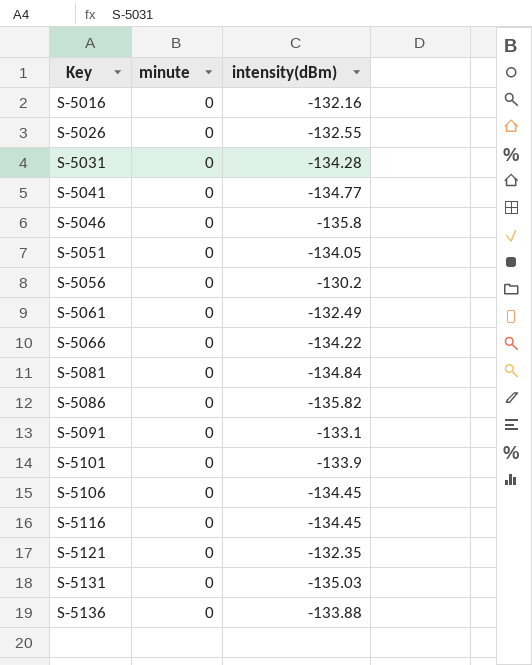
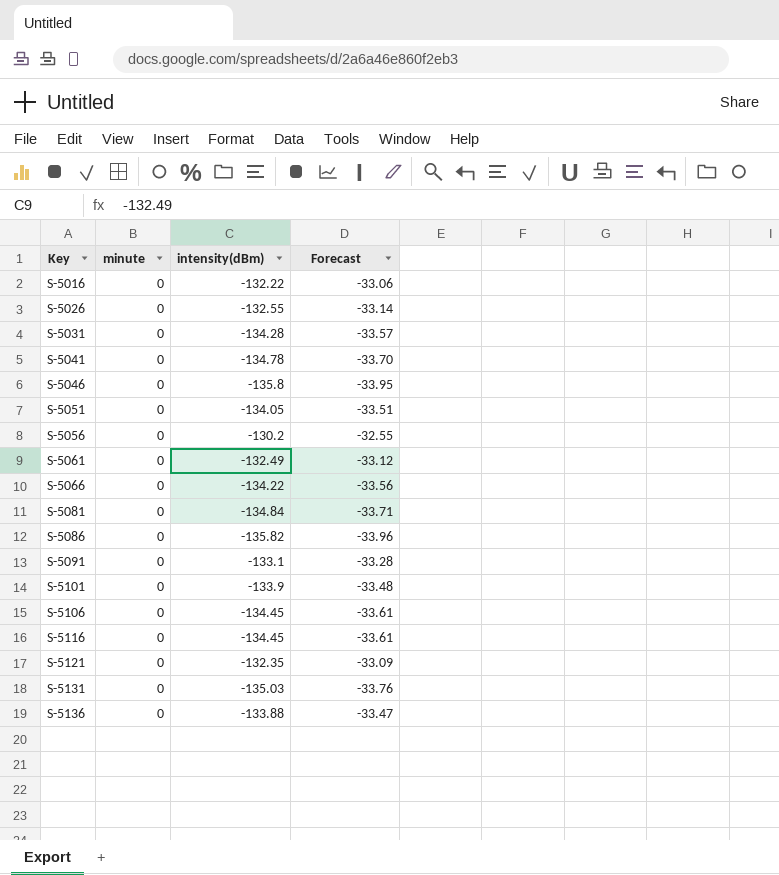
column Forecast | formula: none -> [intensity(dBm)] * 0.25
S-5016 | intensity(dBm): -132.16 -> -132.22
S-5041 | intensity(dBm): -134.77 -> -134.78

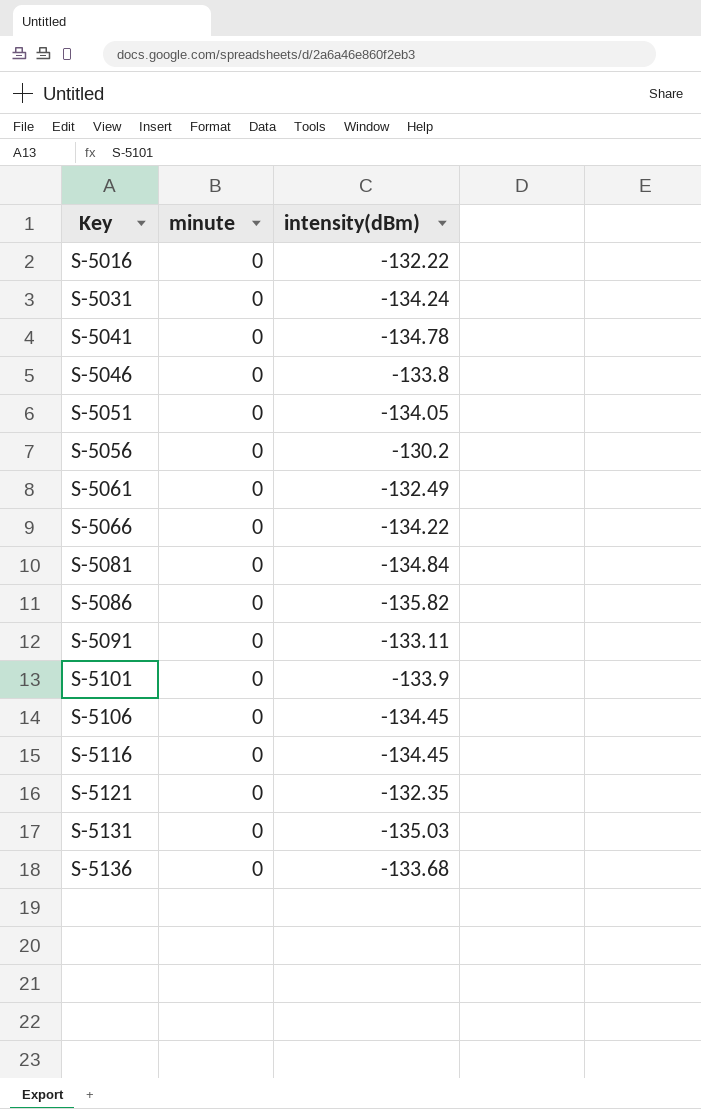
column Forecast | formula: [intensity(dBm)] * 0.25 -> none
row S-5026: 0 | -132.55 | -33.14 -> none
S-5031 | intensity(dBm): -134.28 -> -134.24
S-5046 | intensity(dBm): -135.8 -> -133.8
S-5091 | intensity(dBm): -133.1 -> -133.11
S-5136 | intensity(dBm): -133.88 -> -133.68

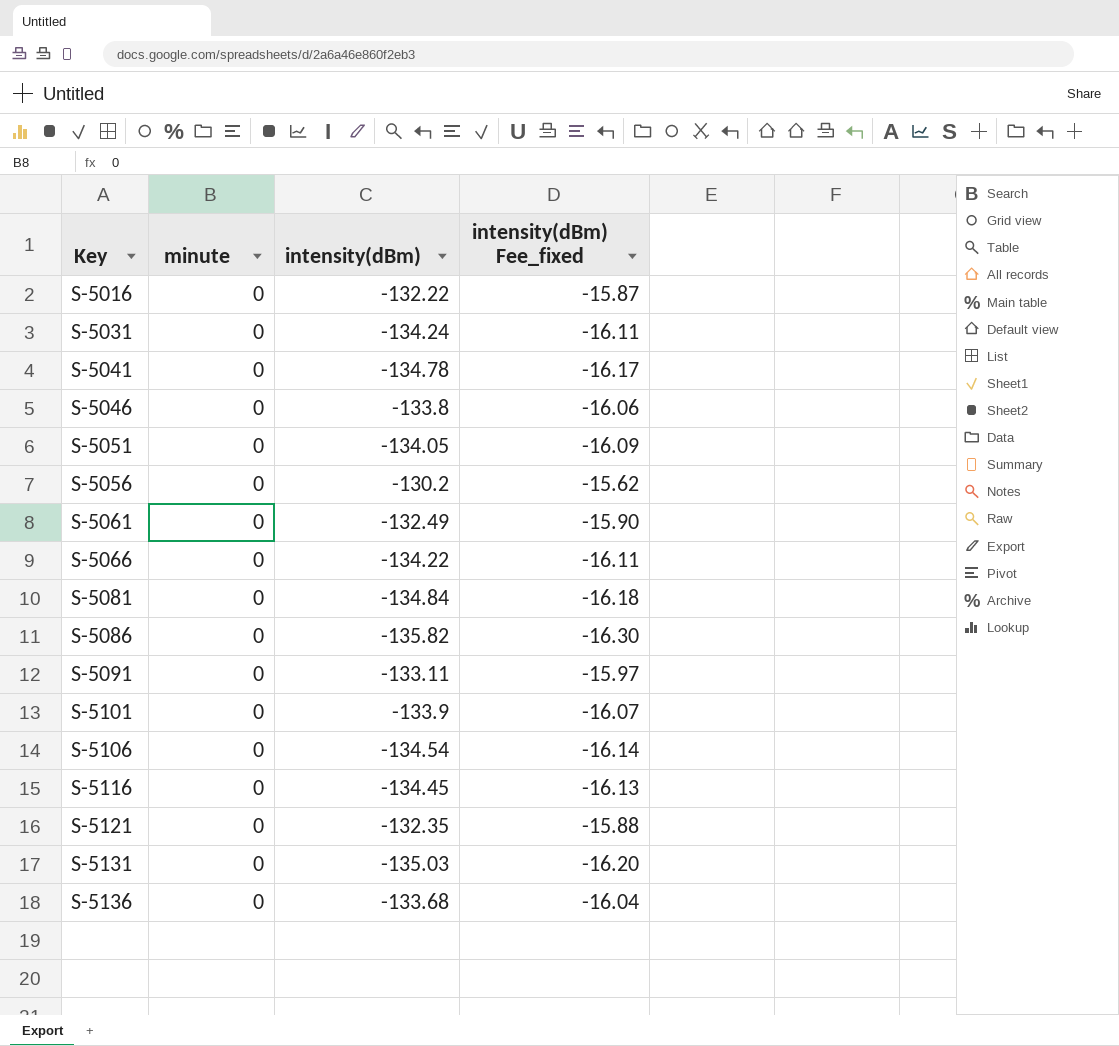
column intensity(dBm) Fee_fixed | formula: none -> [intensity(dBm)] * 0.12
S-5106 | intensity(dBm): -134.45 -> -134.54

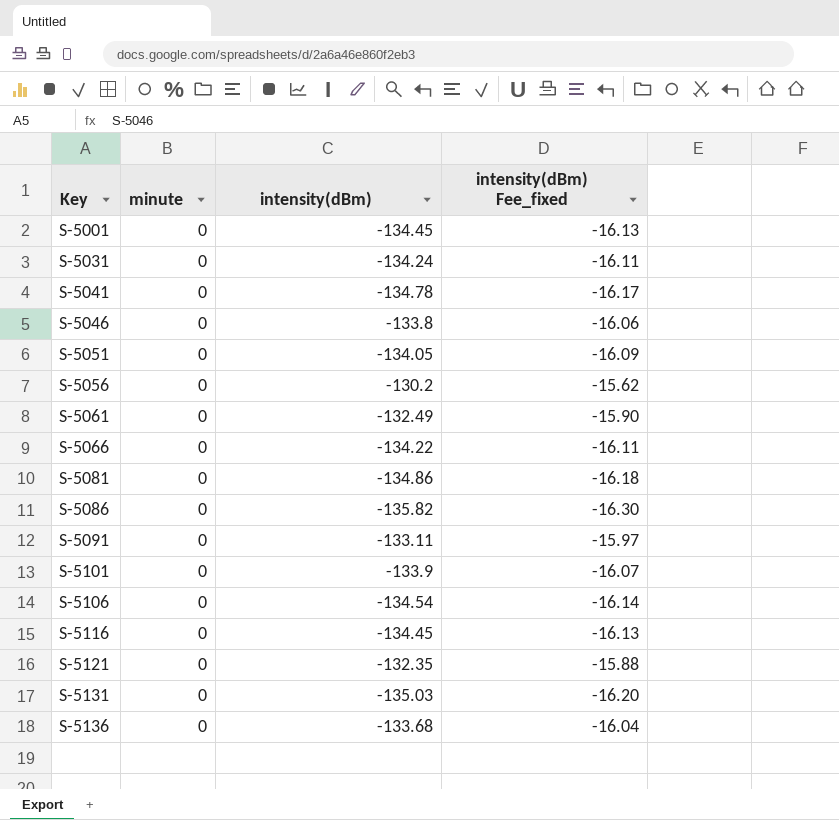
row S-5016: 0 | -132.22 | -15.87 -> none
row S-5001: none -> 0 | -134.45 | -16.13
S-5081 | intensity(dBm): -134.84 -> -134.86

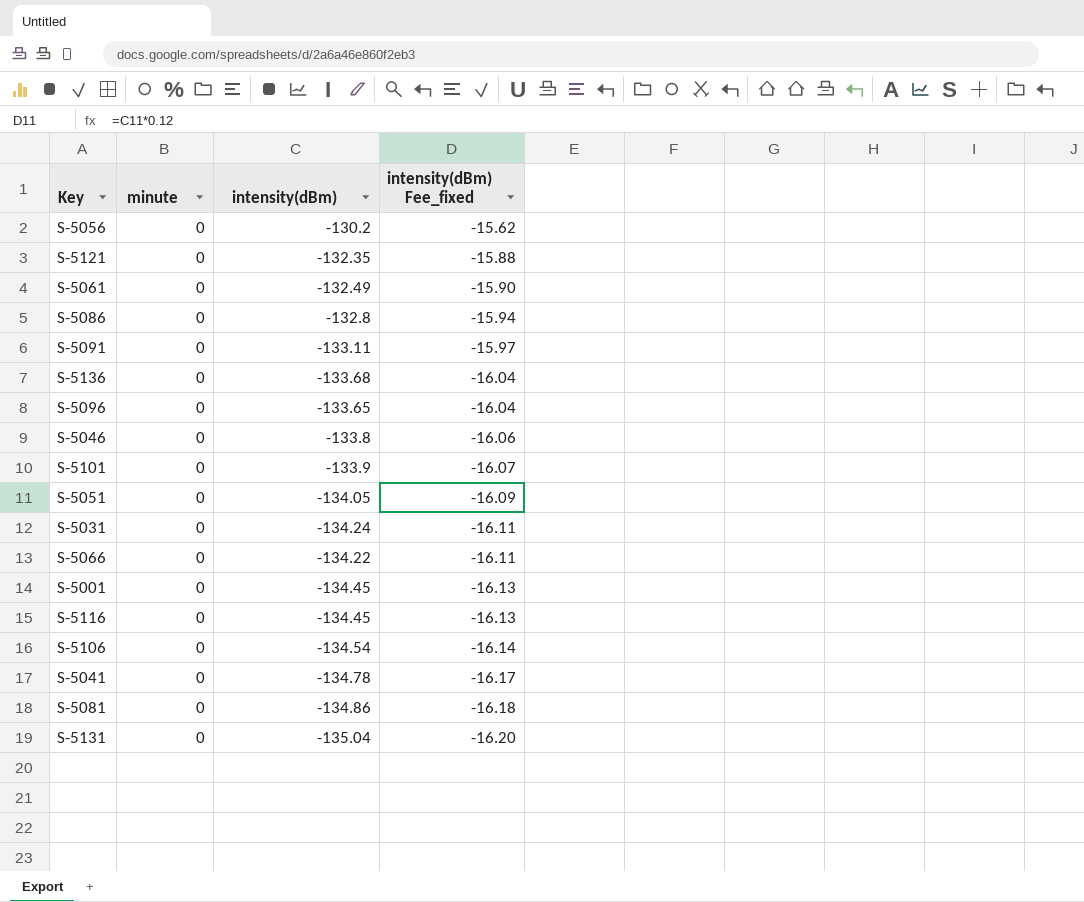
row order: Key ascending -> intensity(dBm) Fee_fixed descending
S-5086 | intensity(dBm): -135.82 -> -132.8
S-5086 | intensity(dBm) Fee_fixed: -16.30 -> -15.94
row S-5096: none -> 0 | -133.65 | -16.04
S-5131 | intensity(dBm): -135.03 -> -135.04

